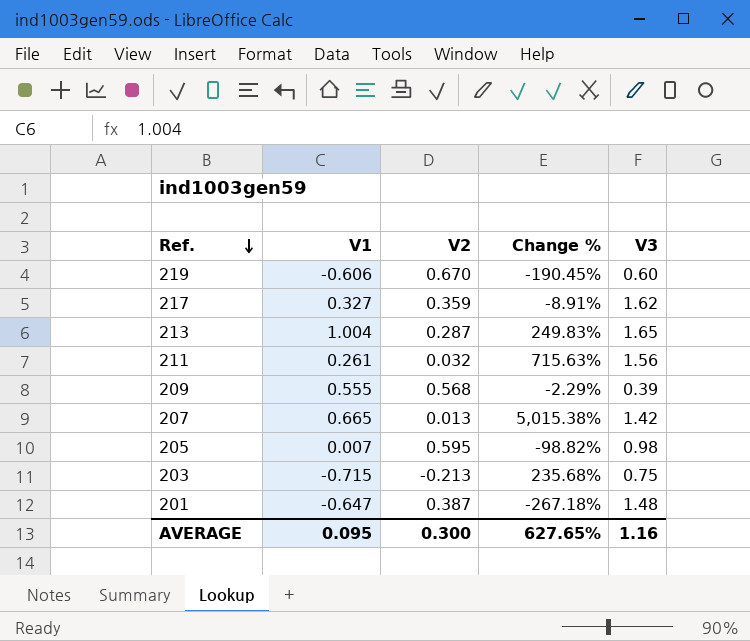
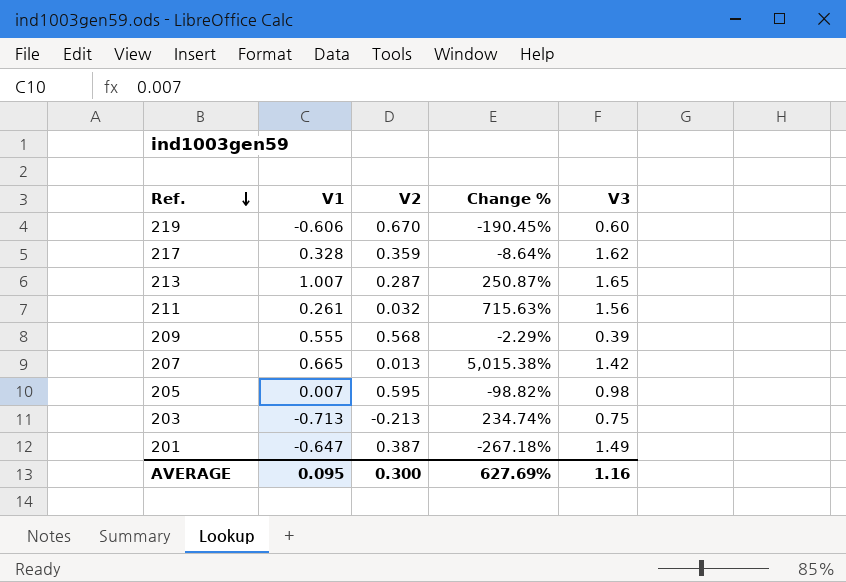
217 | V1: 0.327 -> 0.328
217 | Change %: -8.91% -> -8.64%
213 | V1: 1.004 -> 1.007
213 | Change %: 249.83% -> 250.87%
203 | V1: -0.715 -> -0.713
203 | Change %: 235.68% -> 234.74%
201 | V3: 1.48 -> 1.49
AVERAGE | Change %: 627.65% -> 627.69%

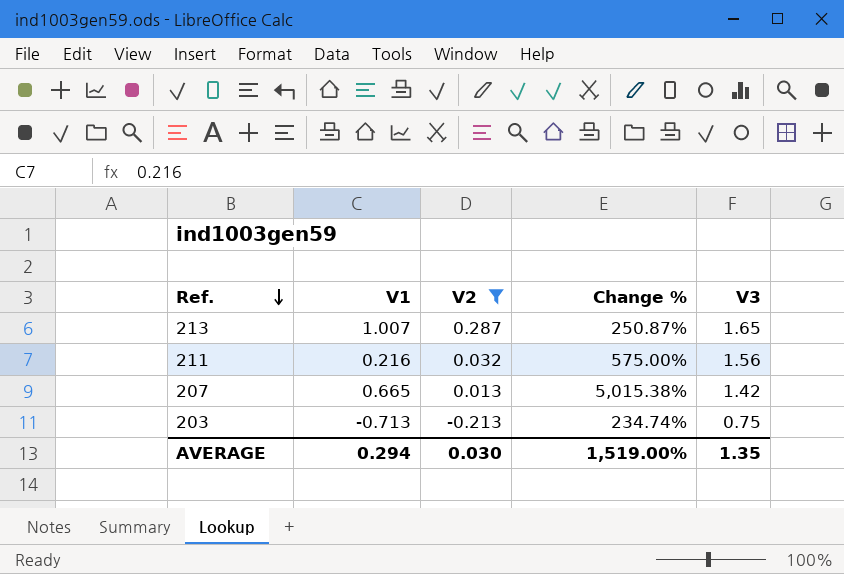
filter: none -> V2 <= 0.287
211 | V1: 0.261 -> 0.216
211 | Change %: 715.63% -> 575.00%
AVERAGE | V1: 0.095 -> 0.294
AVERAGE | V2: 0.300 -> 0.030
AVERAGE | Change %: 627.69% -> 1,519.00%
AVERAGE | V3: 1.16 -> 1.35

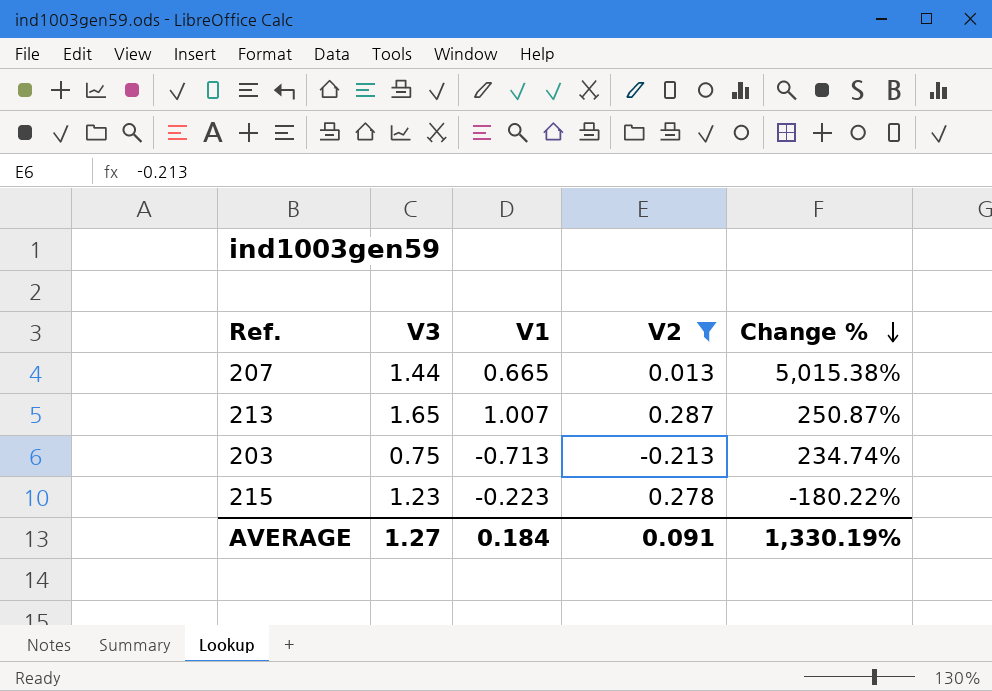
row order: Ref. descending -> Change % descending
column V3 | position: 5 -> 2
row 211: 0.216 | 0.032 | 575.00% | 1.56 -> none
207 | V3: 1.42 -> 1.44
row 215: none -> 1.23 | -0.223 | 0.278 | -180.22%
AVERAGE | V3: 1.35 -> 1.27
AVERAGE | V1: 0.294 -> 0.184
AVERAGE | V2: 0.030 -> 0.091
AVERAGE | Change %: 1,519.00% -> 1,330.19%

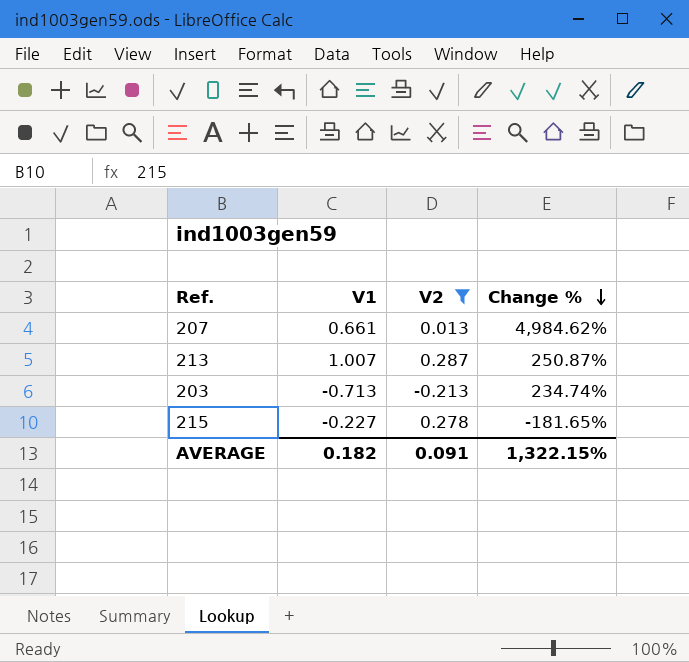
column V3 | position: 2 -> none
207 | V1: 0.665 -> 0.661
207 | Change %: 5,015.38% -> 4,984.62%
215 | V1: -0.223 -> -0.227
215 | Change %: -180.22% -> -181.65%
AVERAGE | V1: 0.184 -> 0.182
AVERAGE | Change %: 1,330.19% -> 1,322.15%

